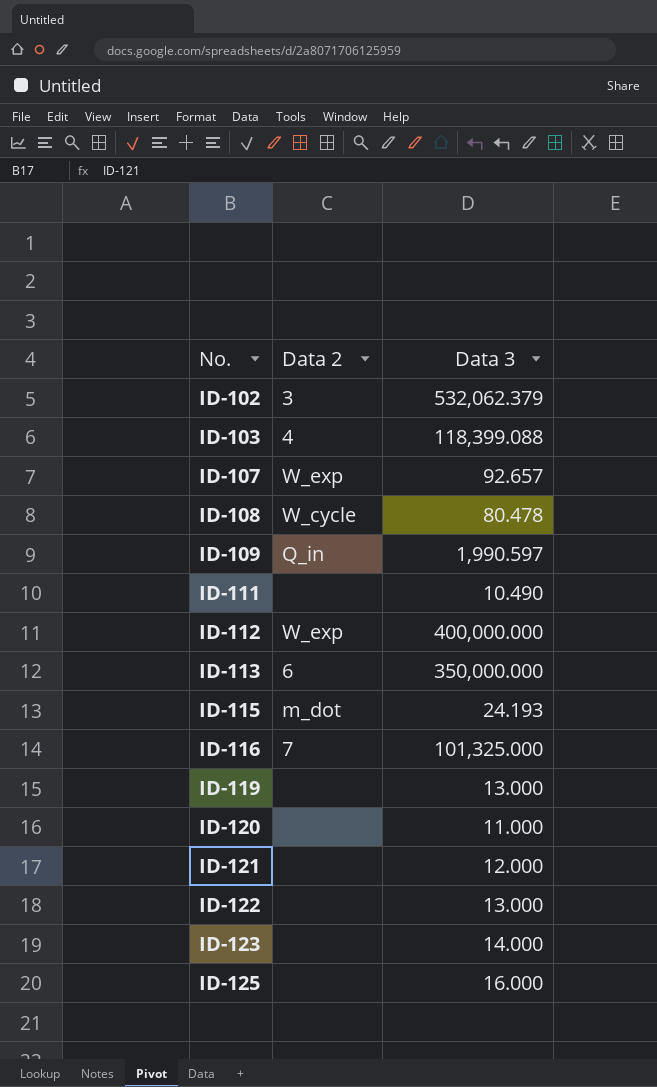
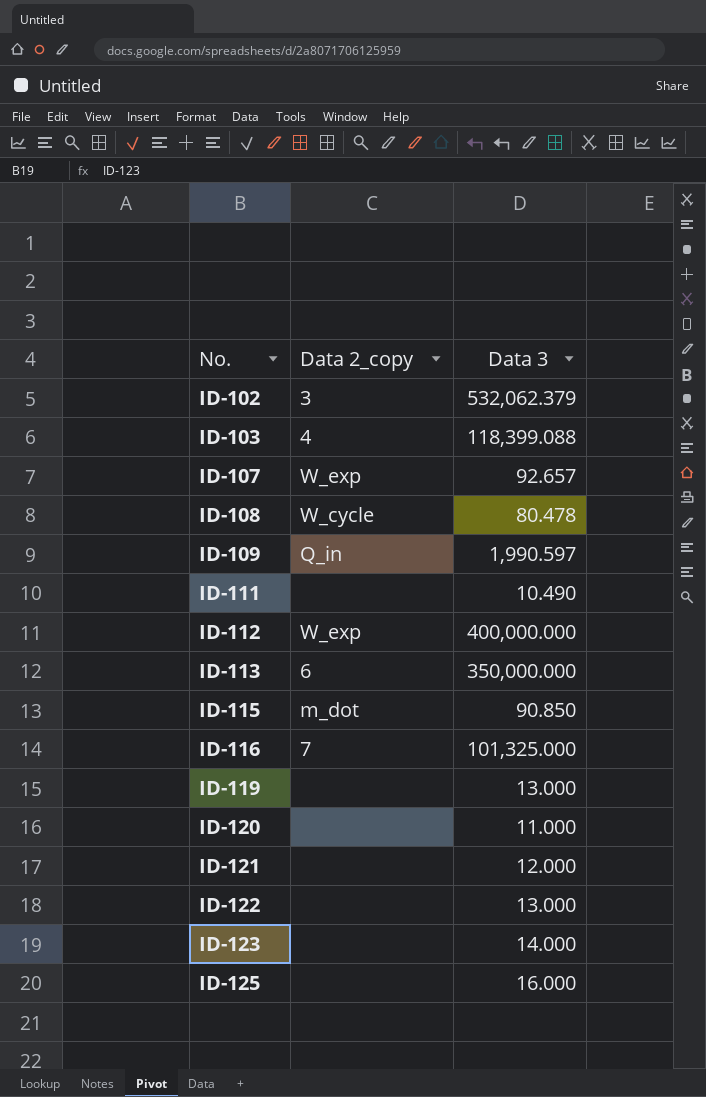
column name: Data 2 -> Data 2_copy
ID-115 | Data 3: 24.193 -> 90.850

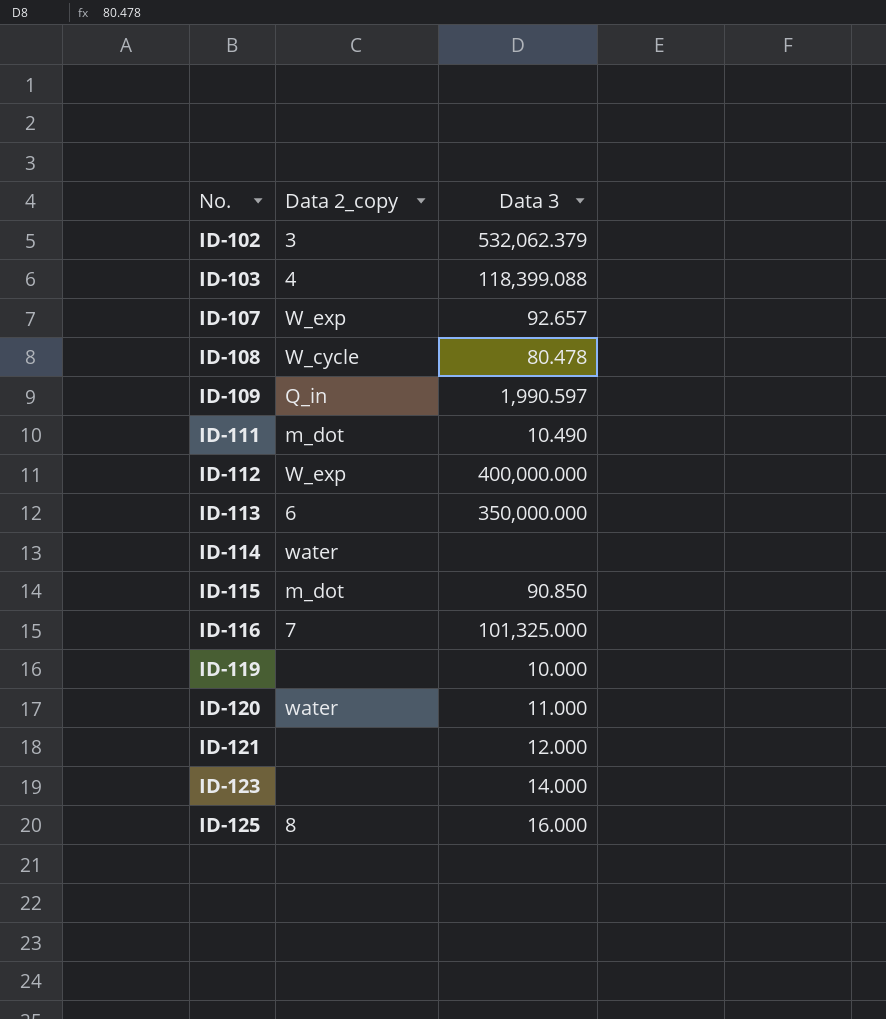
row ID-122: none | 13.000 -> none
ID-111 | Data 2_copy: none -> m_dot
row ID-114: none -> water | none
ID-119 | Data 3: 13.000 -> 10.000
ID-120 | Data 2_copy: none -> water
ID-125 | Data 2_copy: none -> 8

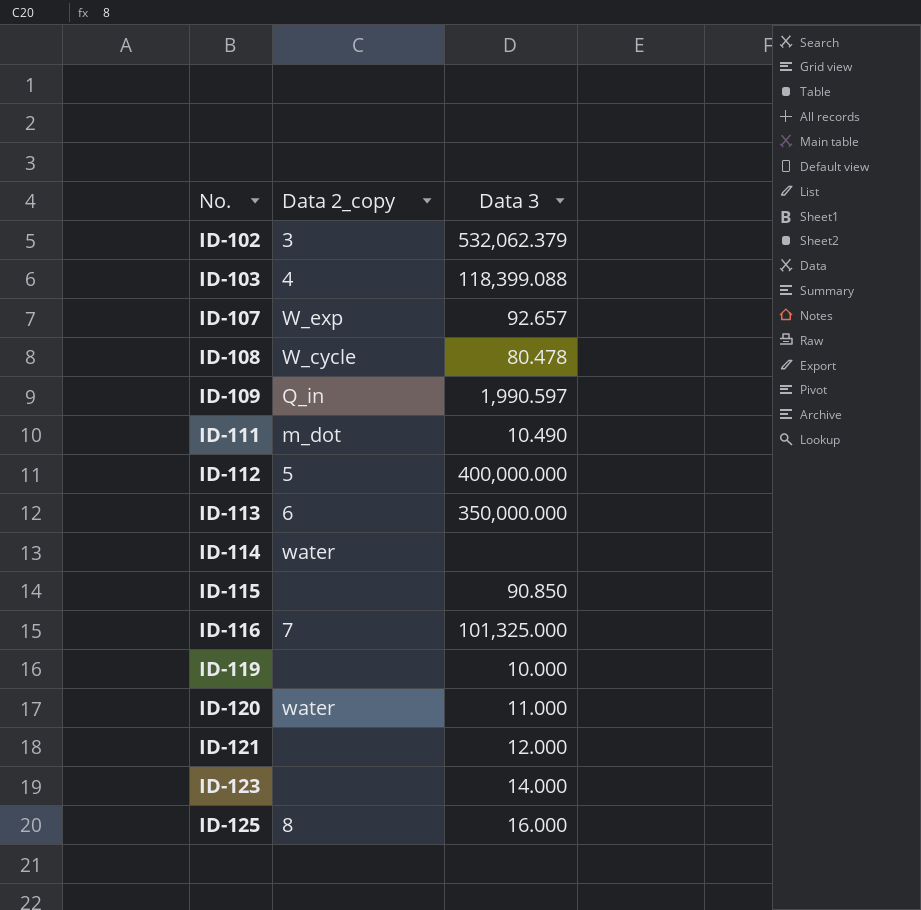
ID-112 | Data 2_copy: W_exp -> 5
ID-115 | Data 2_copy: m_dot -> none

